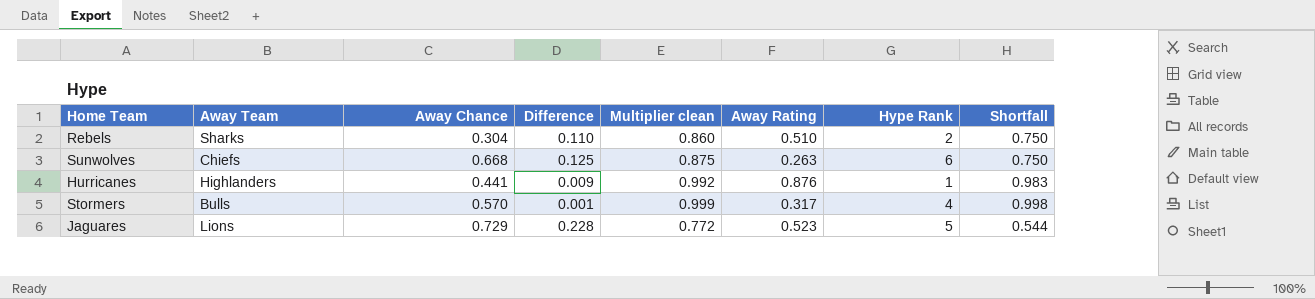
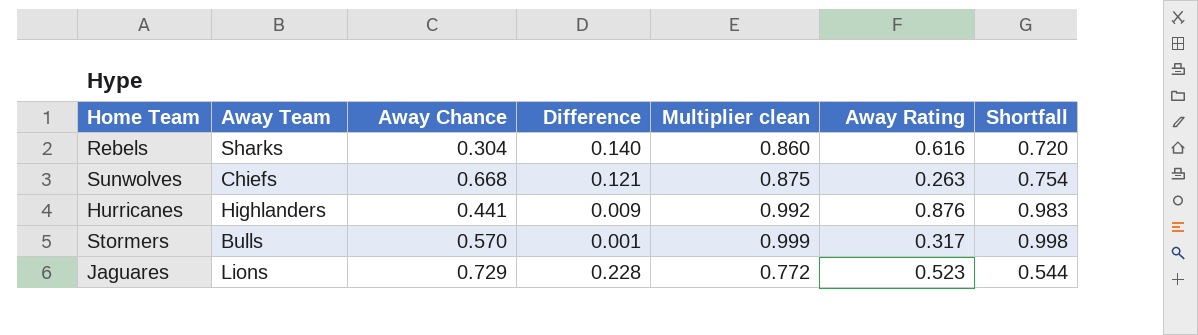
column Hype Rank | position: 7 -> none
Rebels | Difference: 0.110 -> 0.140
Rebels | Away Rating: 0.510 -> 0.616
Rebels | Shortfall: 0.750 -> 0.720
Sunwolves | Difference: 0.125 -> 0.121
Sunwolves | Shortfall: 0.750 -> 0.754

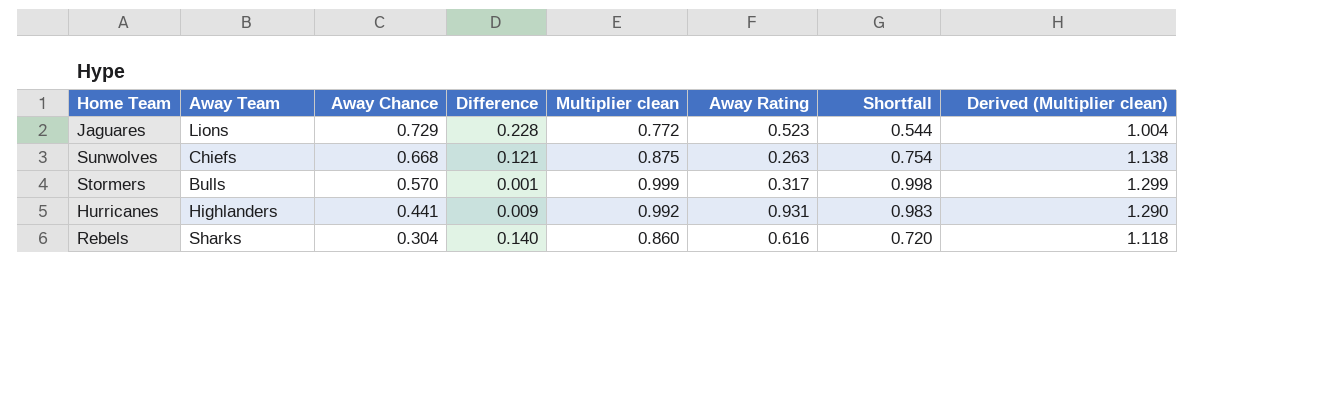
row order: none -> Away Chance descending
column Derived (Multiplier clean) | formula: none -> [Multiplier clean] * 1.3
Hurricanes | Away Rating: 0.876 -> 0.931

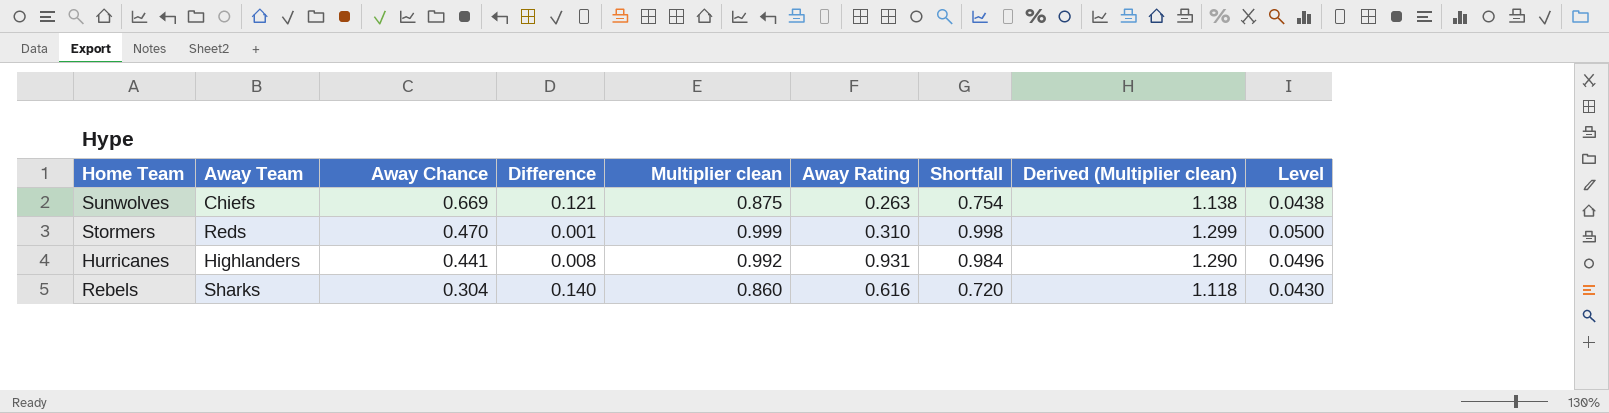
column Level | formula: none -> [Multiplier clean] * 0.05
row Jaguares: Lions | 0.729 | 0.228 | 0.772 | 0.523 | 0.544 | 1.004 -> none
Sunwolves | Away Chance: 0.668 -> 0.669
Stormers | Away Team: Bulls -> Reds
Stormers | Away Chance: 0.570 -> 0.470
Stormers | Away Rating: 0.317 -> 0.310
Hurricanes | Difference: 0.009 -> 0.008
Hurricanes | Shortfall: 0.983 -> 0.984

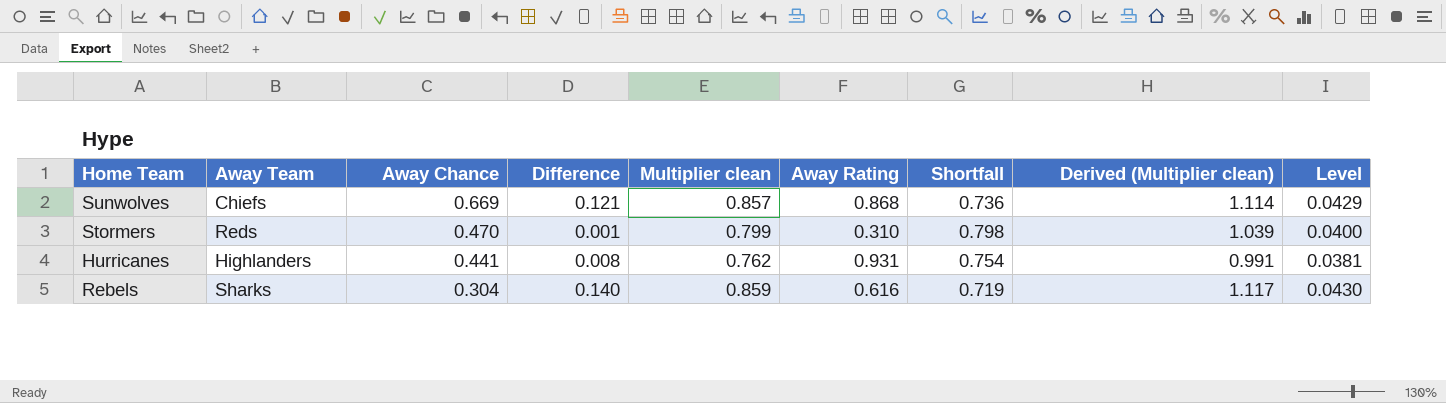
Sunwolves | Multiplier clean: 0.875 -> 0.857
Sunwolves | Away Rating: 0.263 -> 0.868
Sunwolves | Shortfall: 0.754 -> 0.736
Sunwolves | Derived (Multiplier clean): 1.138 -> 1.114
Sunwolves | Level: 0.0438 -> 0.0429
Stormers | Multiplier clean: 0.999 -> 0.799
Stormers | Shortfall: 0.998 -> 0.798
Stormers | Derived (Multiplier clean): 1.299 -> 1.039
Stormers | Level: 0.0500 -> 0.0400
Hurricanes | Multiplier clean: 0.992 -> 0.762
Hurricanes | Shortfall: 0.984 -> 0.754
Hurricanes | Derived (Multiplier clean): 1.290 -> 0.991
Hurricanes | Level: 0.0496 -> 0.0381
Rebels | Multiplier clean: 0.860 -> 0.859
Rebels | Shortfall: 0.720 -> 0.719
Rebels | Derived (Multiplier clean): 1.118 -> 1.117

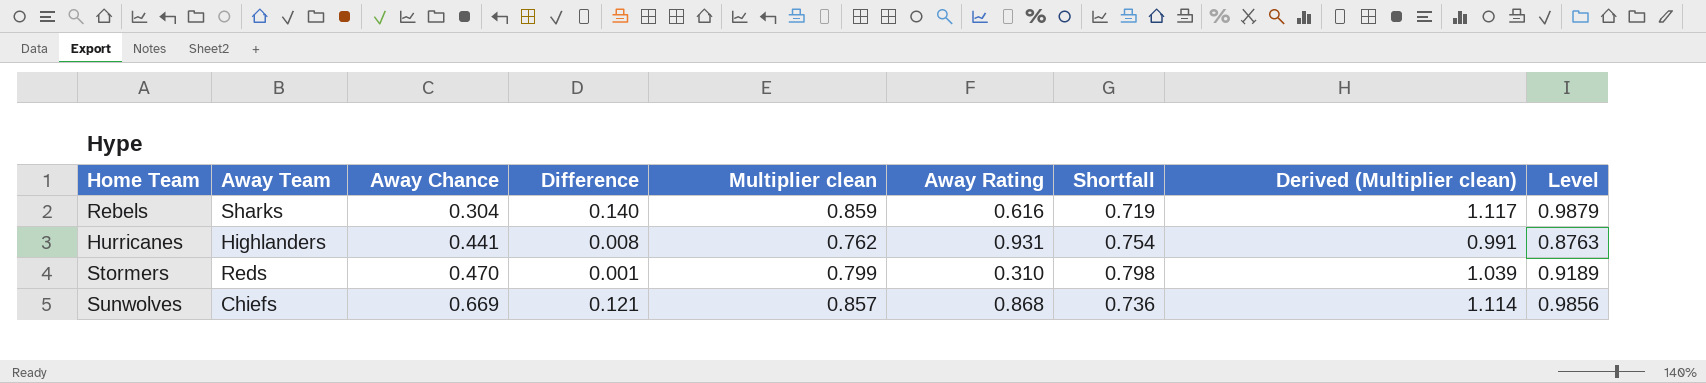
row order: Away Chance descending -> Away Chance ascending
column Level | formula: [Multiplier clean] * 0.05 -> [Multiplier clean] * 1.15

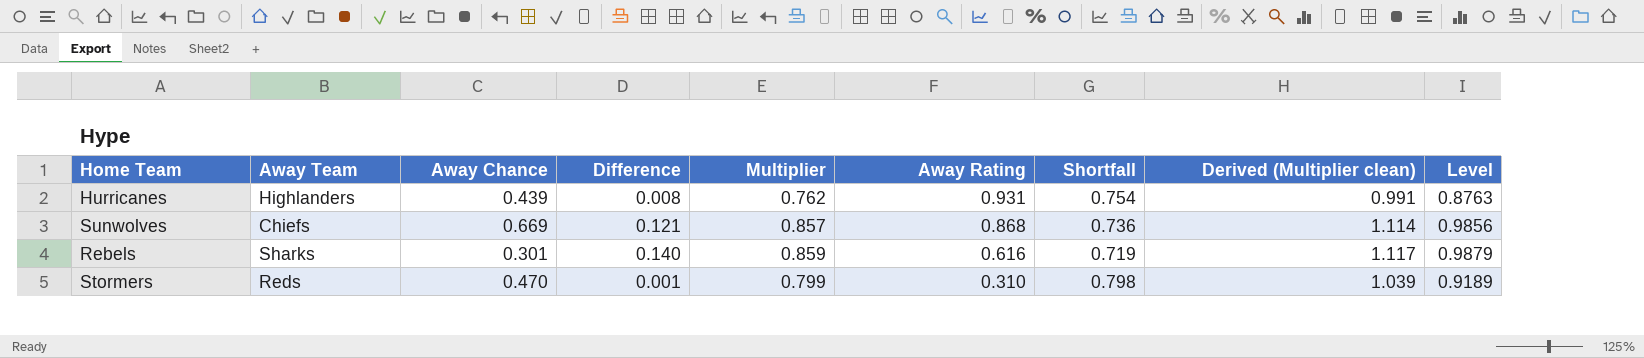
row order: Away Chance ascending -> Away Rating descending
column name: Multiplier clean -> Multiplier
Hurricanes | Away Chance: 0.441 -> 0.439
Rebels | Away Chance: 0.304 -> 0.301

